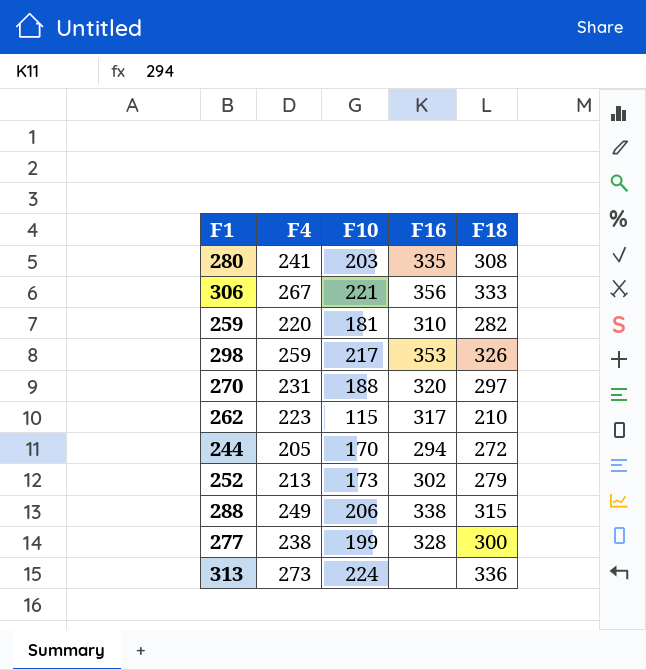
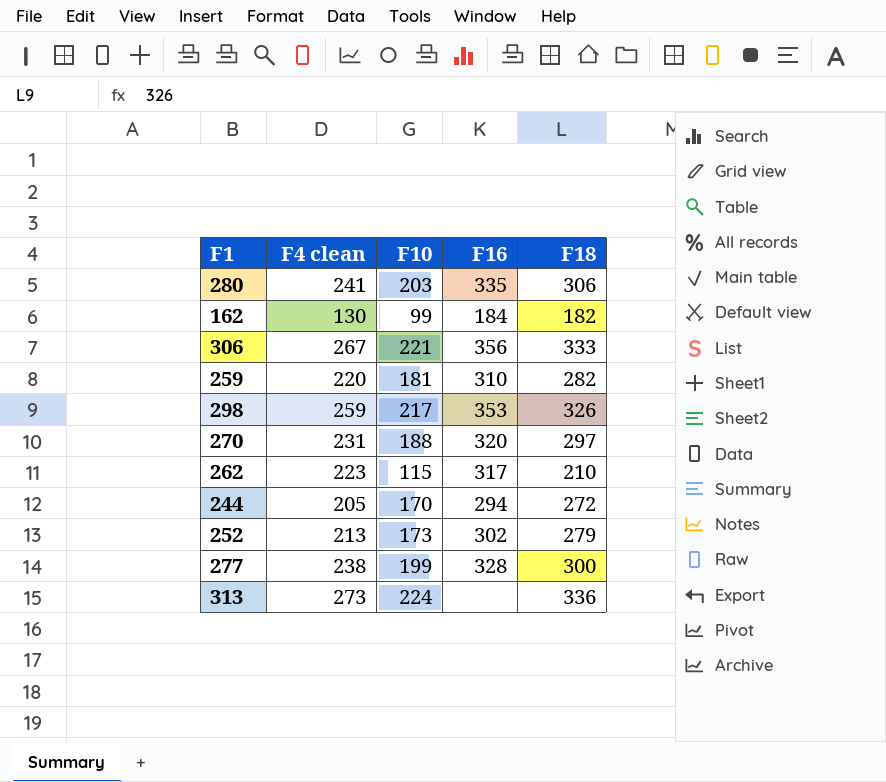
column name: F4 -> F4 clean
row 288: 249 | 206 | 338 | 315 -> none
280 | F18: 308 -> 306
row 162: none -> 130 | 99 | 184 | 182

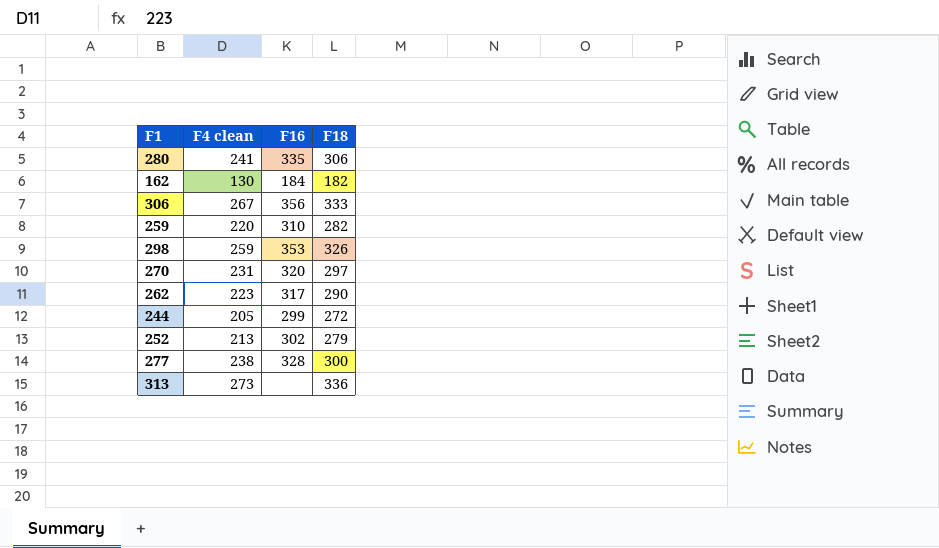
column F10 | position: 3 -> none
262 | F18: 210 -> 290
244 | F16: 294 -> 299

